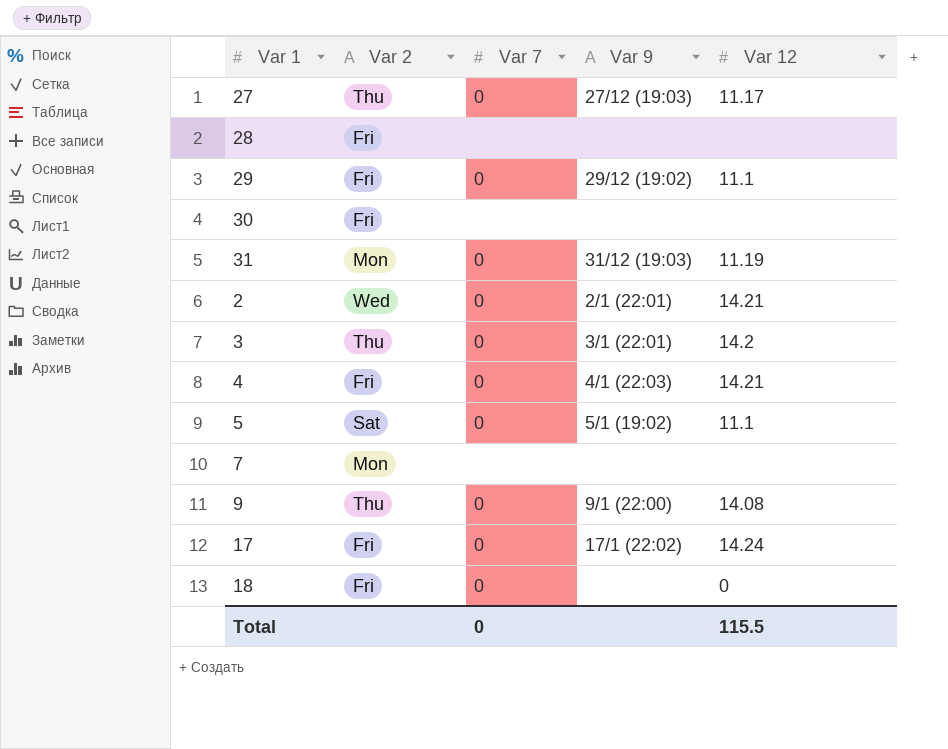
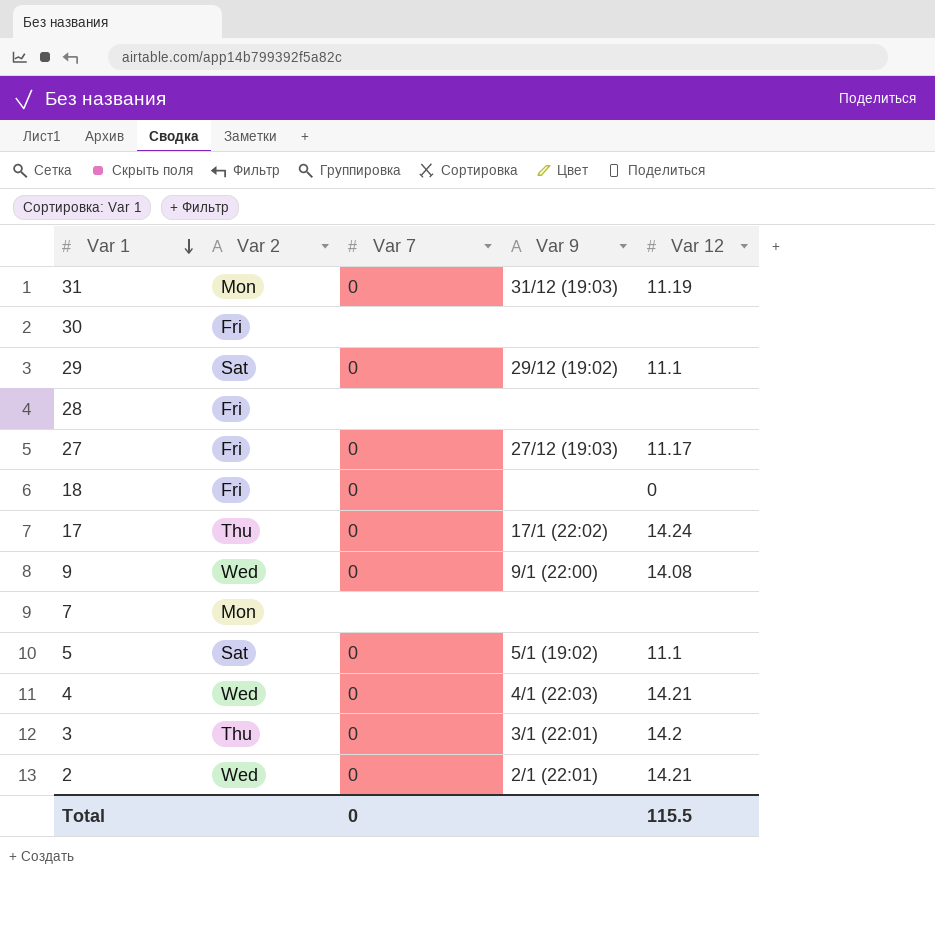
row order: none -> Var 1 descending
29 | Var 2: Fri -> Sat
27 | Var 2: Thu -> Fri
17 | Var 2: Fri -> Thu
9 | Var 2: Thu -> Wed
4 | Var 2: Fri -> Wed

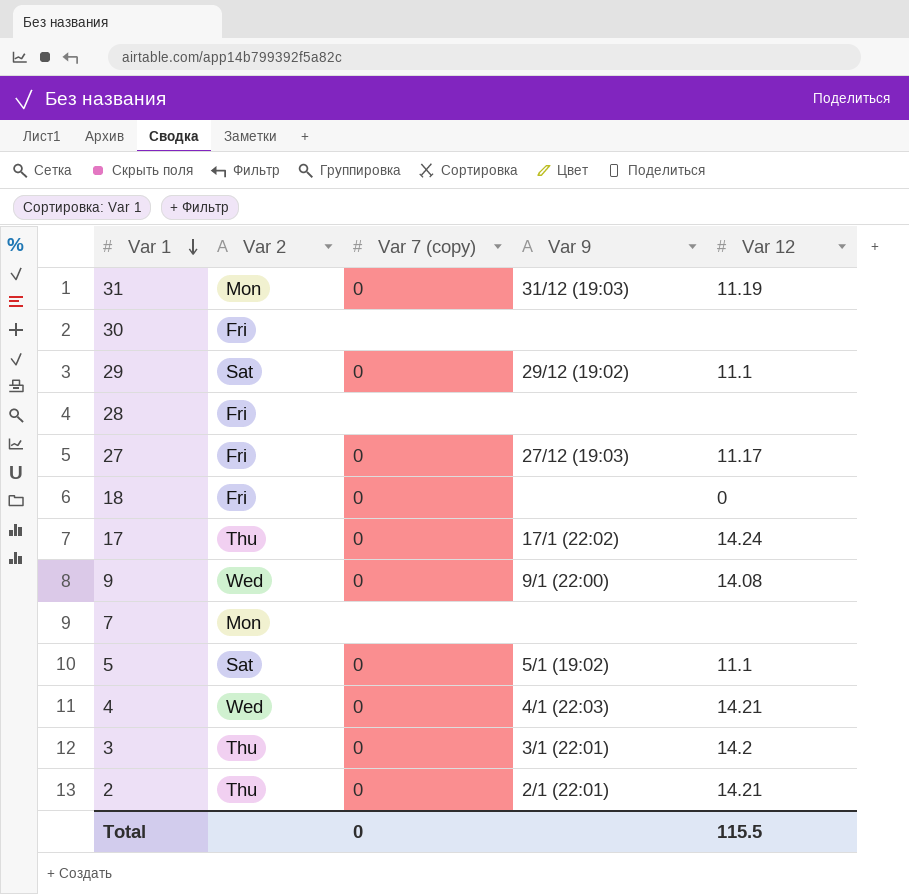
column name: Var 7 -> Var 7 (copy)
2 | Var 2: Wed -> Thu

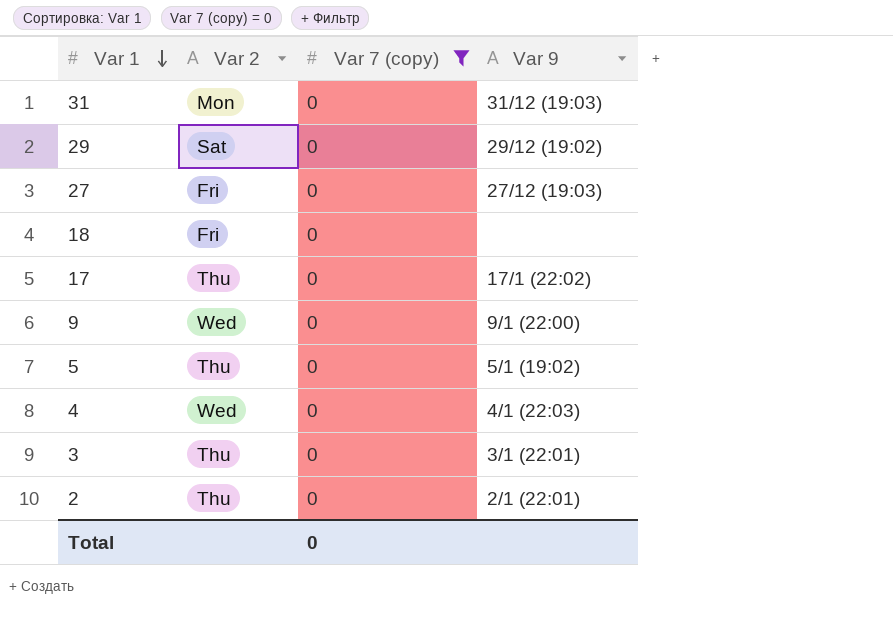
filter: none -> Var 7 (copy) = 0
column Var 12 | position: 5 -> none
5 | Var 2: Sat -> Thu

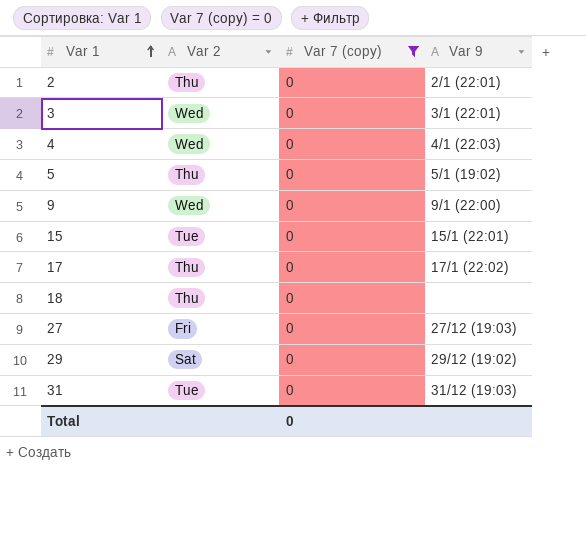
row order: Var 1 descending -> Var 1 ascending
3 | Var 2: Thu -> Wed
row 15: none -> Tue | 0 | 15/1 (22:01)
18 | Var 2: Fri -> Thu
31 | Var 2: Mon -> Tue

